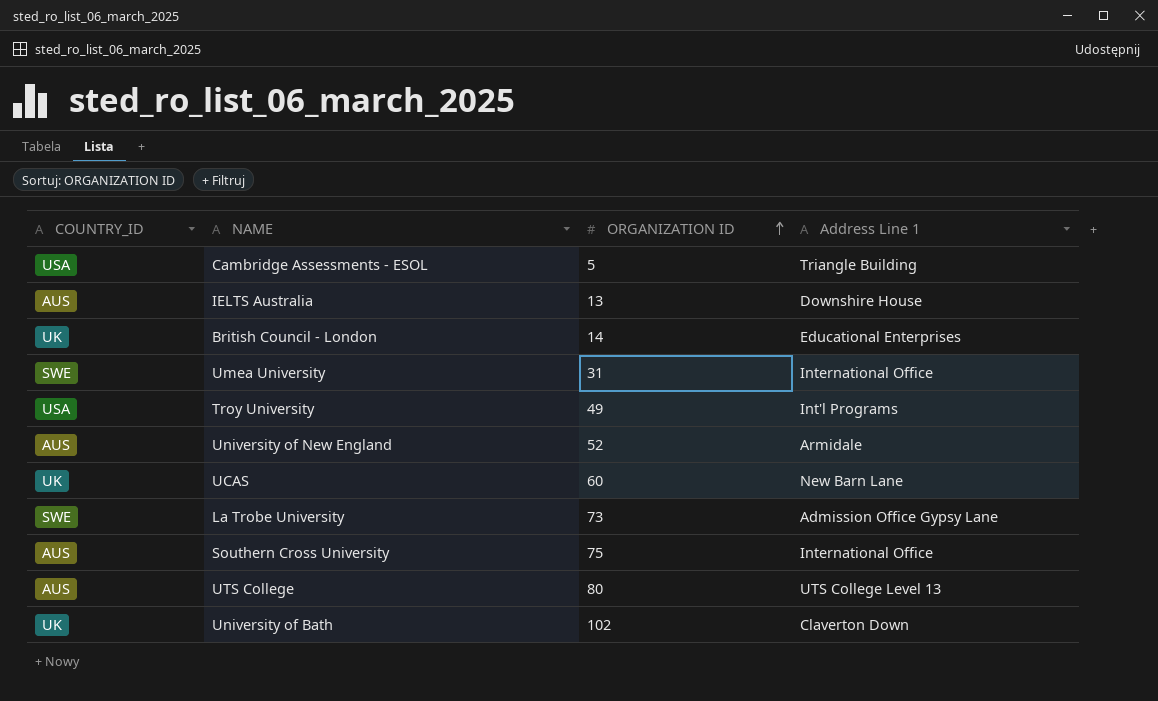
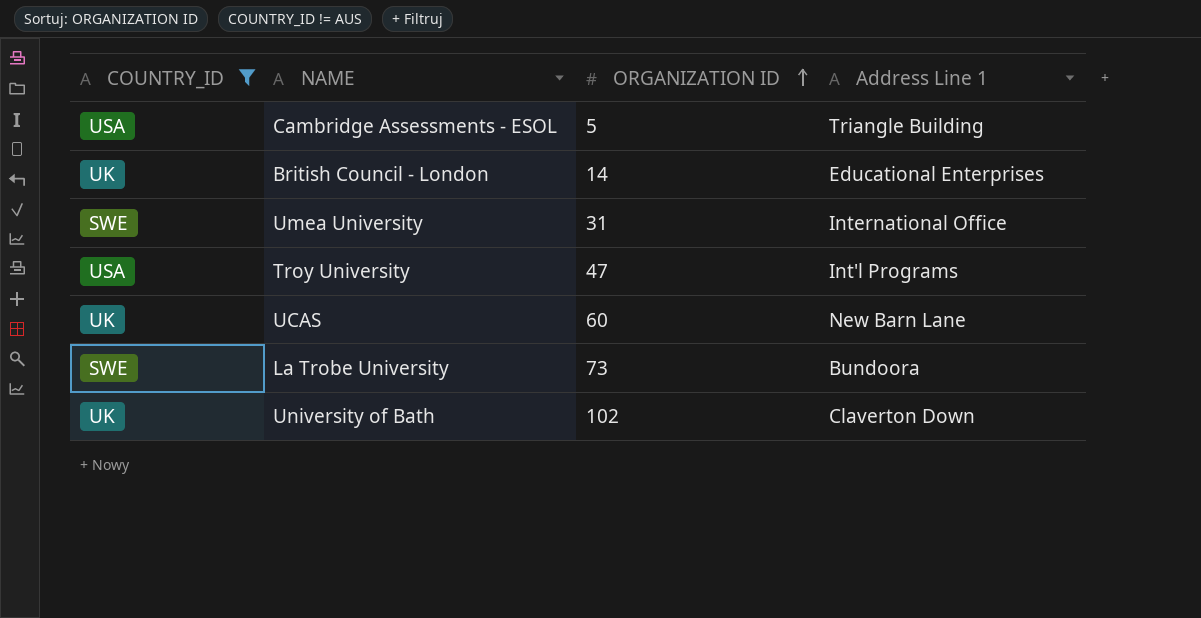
filter: none -> COUNTRY_ID != AUS
Troy University | ORGANIZATION ID: 49 -> 47
La Trobe University | Address Line 1: Admission Office Gypsy Lane -> Bundoora

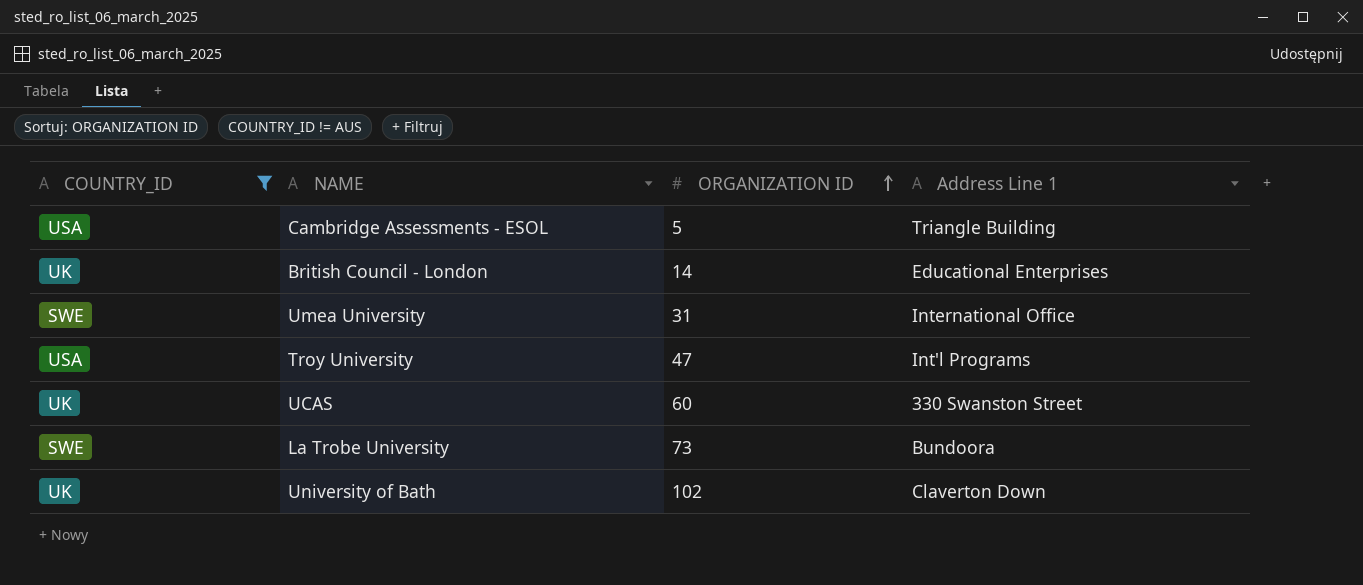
UCAS | Address Line 1: New Barn Lane -> 330 Swanston Street

